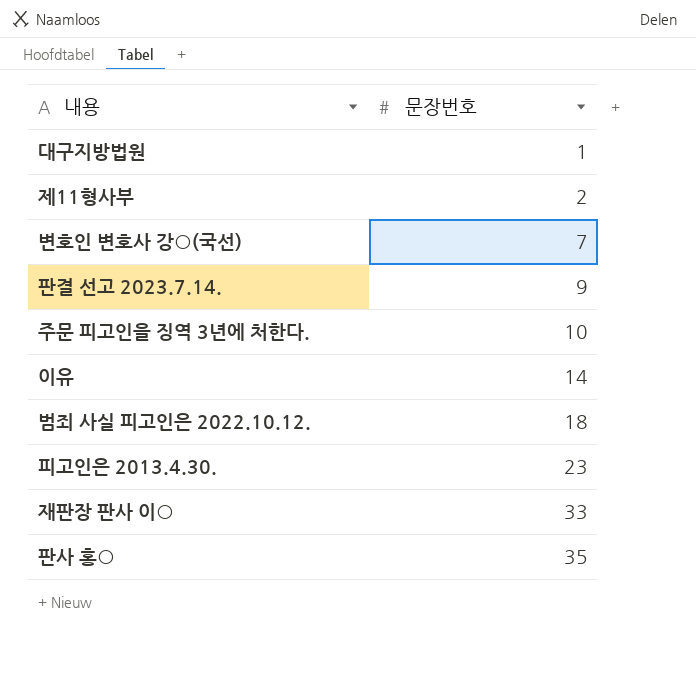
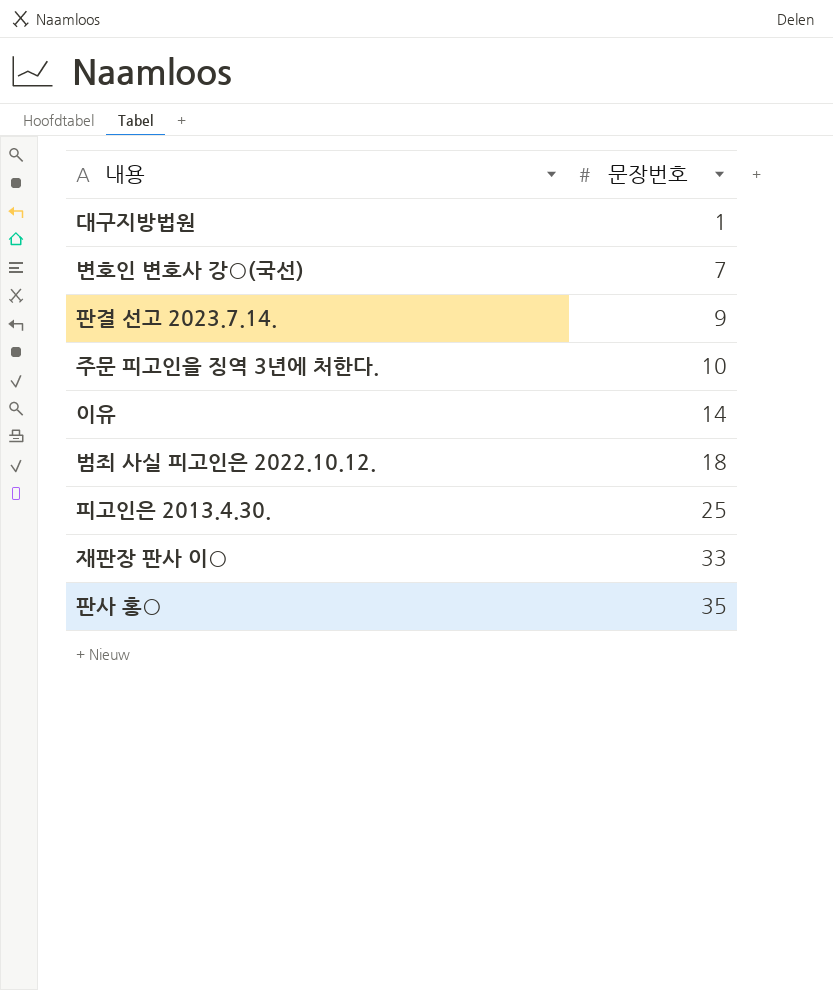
row 제11형사부: 2 -> none
피고인은 2013.4.30. | 문장번호: 23 -> 25

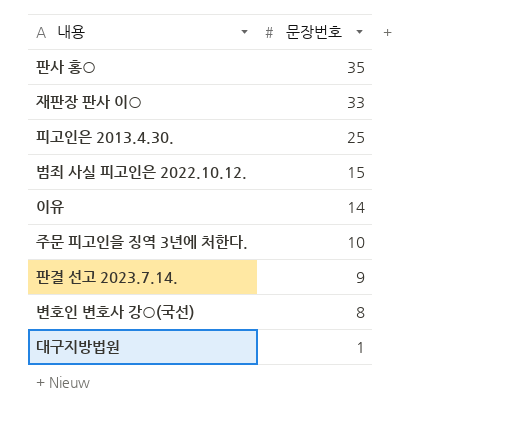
row order: 문장번호 ascending -> 문장번호 descending
범죄 사실 피고인은 2022.10.12. | 문장번호: 18 -> 15
변호인 변호사 강○(국선) | 문장번호: 7 -> 8

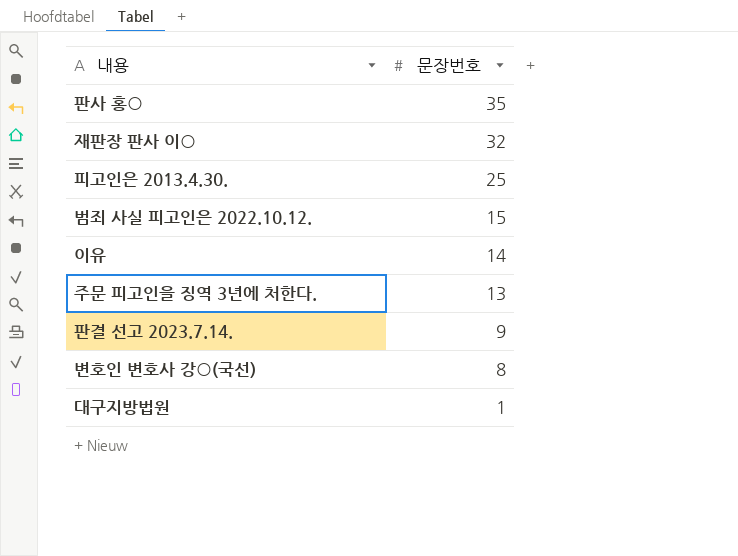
재판장 판사 이○ | 문장번호: 33 -> 32
주문 피고인을 징역 3년에 처한다. | 문장번호: 10 -> 13

